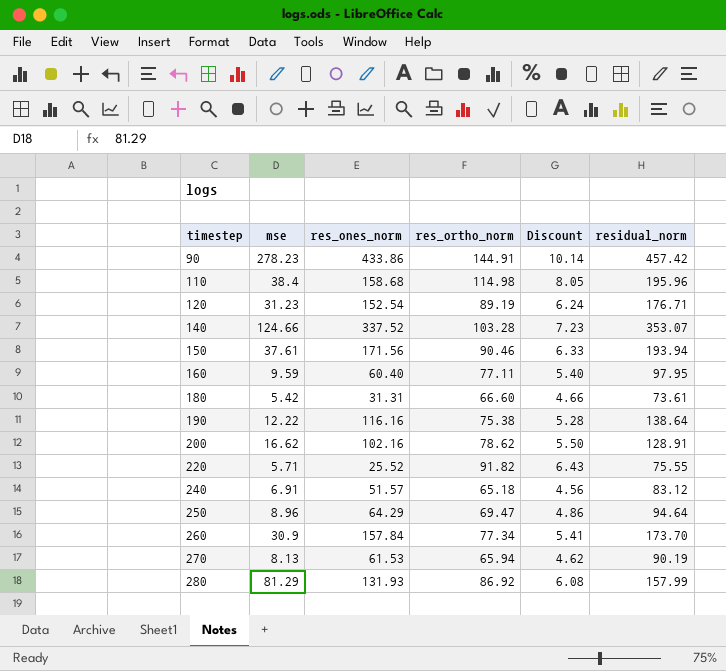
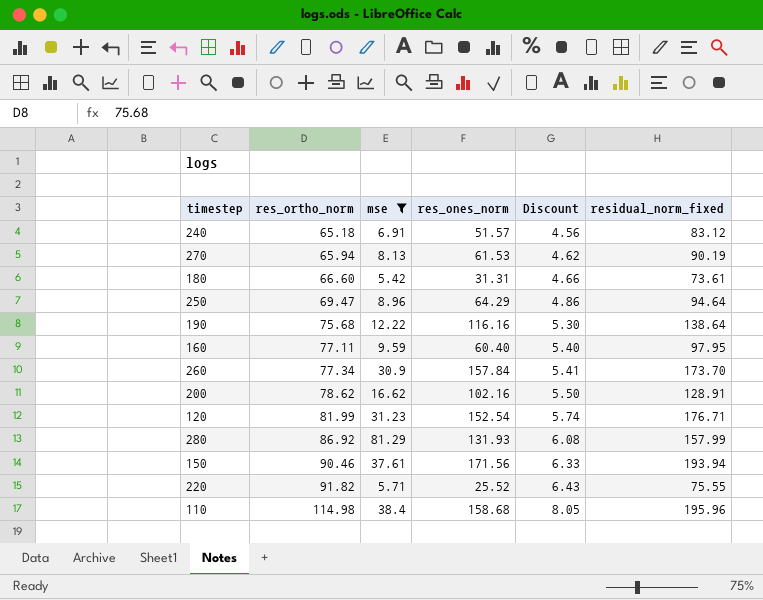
filter: none -> mse <= 81.29
row order: timestep ascending -> res_ortho_norm ascending
column res_ortho_norm | position: 4 -> 2
column name: residual_norm -> residual_norm_fixed
190 | res_ortho_norm: 75.38 -> 75.68
190 | Discount: 5.28 -> 5.30
120 | res_ortho_norm: 89.19 -> 81.99
120 | Discount: 6.24 -> 5.74

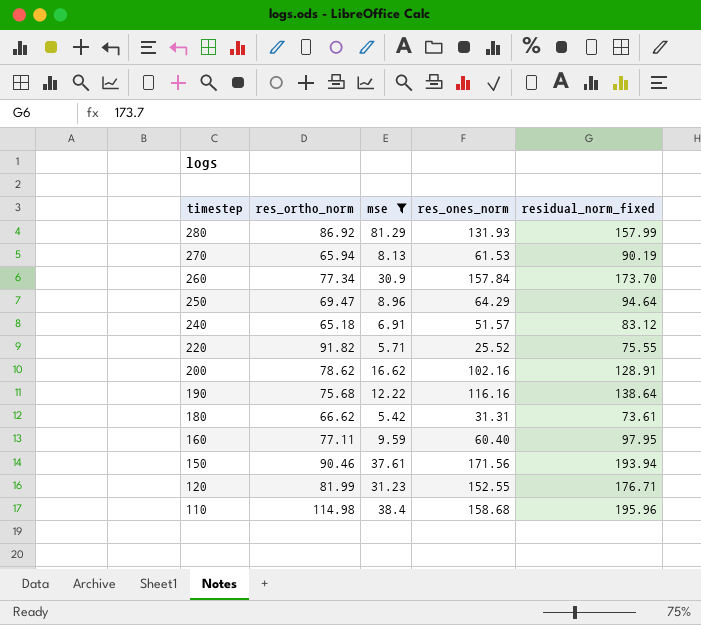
row order: res_ortho_norm ascending -> timestep descending
column Discount | formula: [res_ortho_norm] * 0.07 -> none
180 | res_ortho_norm: 66.60 -> 66.62
120 | res_ones_norm: 152.54 -> 152.55

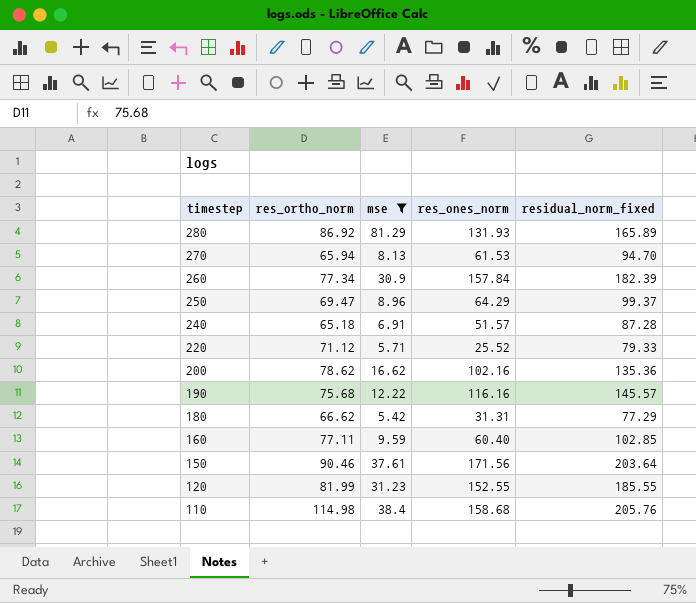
280 | residual_norm_fixed: 157.99 -> 165.89
270 | residual_norm_fixed: 90.19 -> 94.70
260 | residual_norm_fixed: 173.70 -> 182.39
250 | residual_norm_fixed: 94.64 -> 99.37
240 | residual_norm_fixed: 83.12 -> 87.28
220 | res_ortho_norm: 91.82 -> 71.12
220 | residual_norm_fixed: 75.55 -> 79.33
200 | residual_norm_fixed: 128.91 -> 135.36
190 | residual_norm_fixed: 138.64 -> 145.57
180 | residual_norm_fixed: 73.61 -> 77.29
160 | residual_norm_fixed: 97.95 -> 102.85
150 | residual_norm_fixed: 193.94 -> 203.64
120 | residual_norm_fixed: 176.71 -> 185.55
110 | residual_norm_fixed: 195.96 -> 205.76

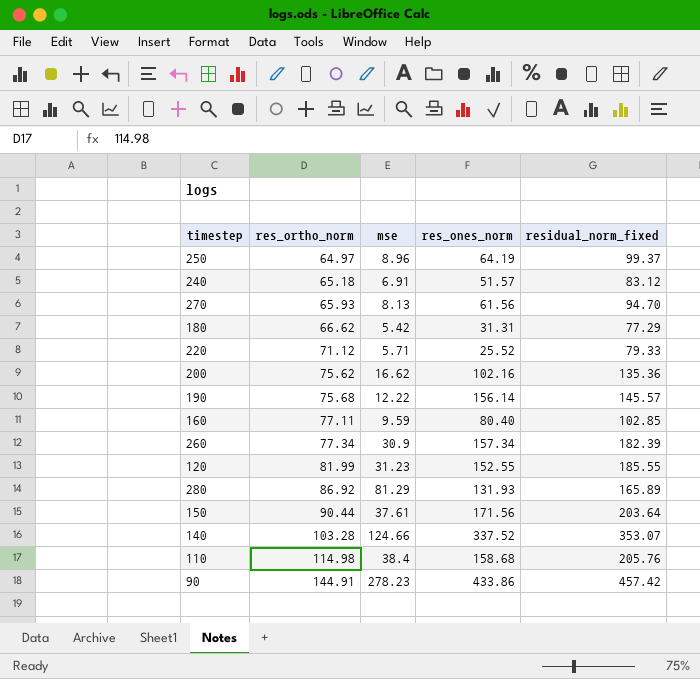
filter: mse <= 81.29 -> none
row order: timestep descending -> res_ortho_norm ascending
250 | res_ortho_norm: 69.47 -> 64.97
250 | res_ones_norm: 64.29 -> 64.19
240 | residual_norm_fixed: 87.28 -> 83.12
270 | res_ortho_norm: 65.94 -> 65.93
270 | res_ones_norm: 61.53 -> 61.56
200 | res_ortho_norm: 78.62 -> 75.62
190 | res_ones_norm: 116.16 -> 156.14
160 | res_ones_norm: 60.40 -> 80.40
260 | res_ones_norm: 157.84 -> 157.34
150 | res_ortho_norm: 90.46 -> 90.44

